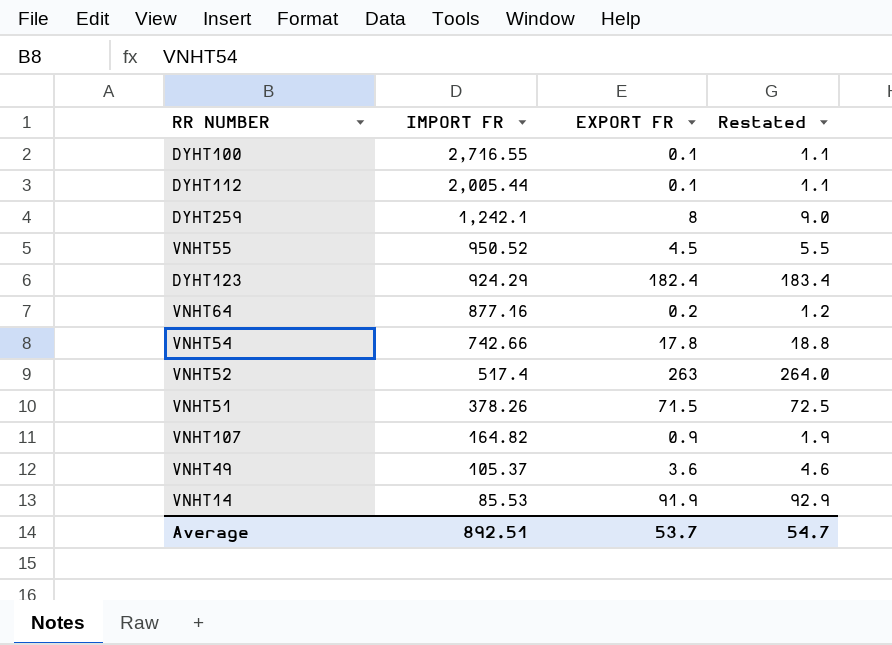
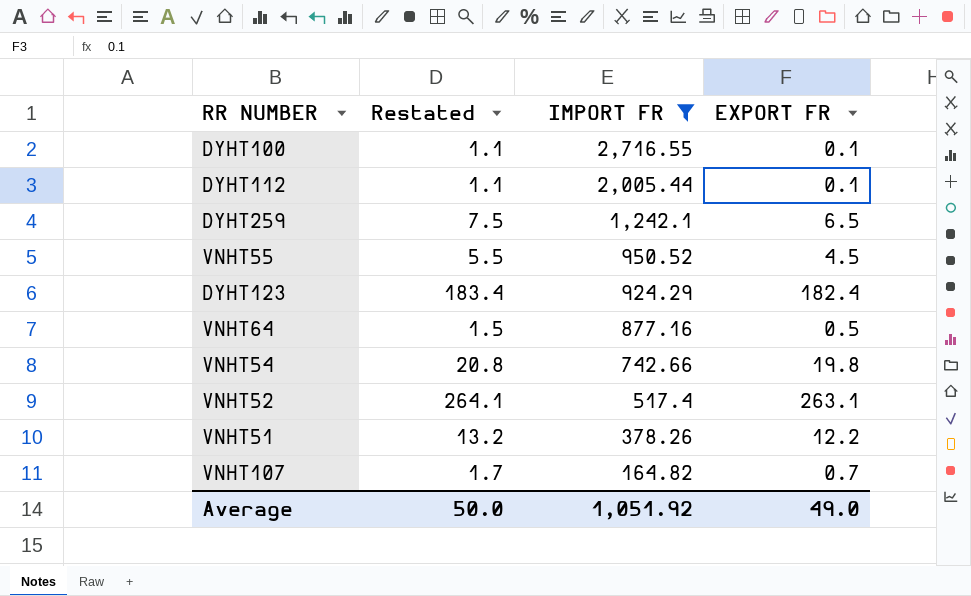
filter: none -> IMPORT FR >= 164.82
column Restated | position: 4 -> 2
DYHT259 | Restated: 9.0 -> 7.5
DYHT259 | EXPORT FR: 8 -> 6.5
VNHT64 | Restated: 1.2 -> 1.5
VNHT64 | EXPORT FR: 0.2 -> 0.5
VNHT54 | Restated: 18.8 -> 20.8
VNHT54 | EXPORT FR: 17.8 -> 19.8
VNHT52 | Restated: 264.0 -> 264.1
VNHT52 | EXPORT FR: 263 -> 263.1
VNHT51 | Restated: 72.5 -> 13.2
VNHT51 | EXPORT FR: 71.5 -> 12.2
VNHT107 | Restated: 1.9 -> 1.7
VNHT107 | EXPORT FR: 0.9 -> 0.7
Average | Restated: 54.7 -> 50.0
Average | IMPORT FR: 892.51 -> 1,051.92
Average | EXPORT FR: 53.7 -> 49.0

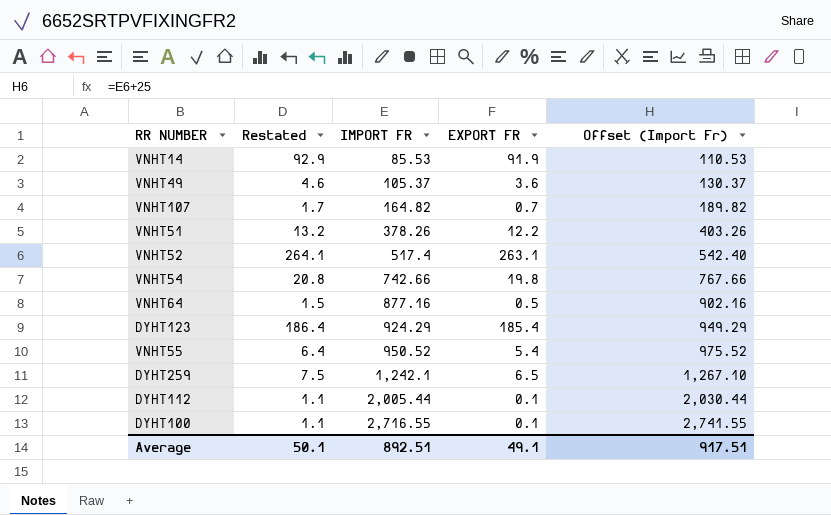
filter: IMPORT FR >= 164.82 -> none
row order: IMPORT FR descending -> IMPORT FR ascending
column Offset (Import Fr) | formula: none -> [IMPORT FR] + 25
DYHT123 | Restated: 183.4 -> 186.4
DYHT123 | EXPORT FR: 182.4 -> 185.4
VNHT55 | Restated: 5.5 -> 6.4
VNHT55 | EXPORT FR: 4.5 -> 5.4
Average | Restated: 50.0 -> 50.1
Average | IMPORT FR: 1,051.92 -> 892.51
Average | EXPORT FR: 49.0 -> 49.1

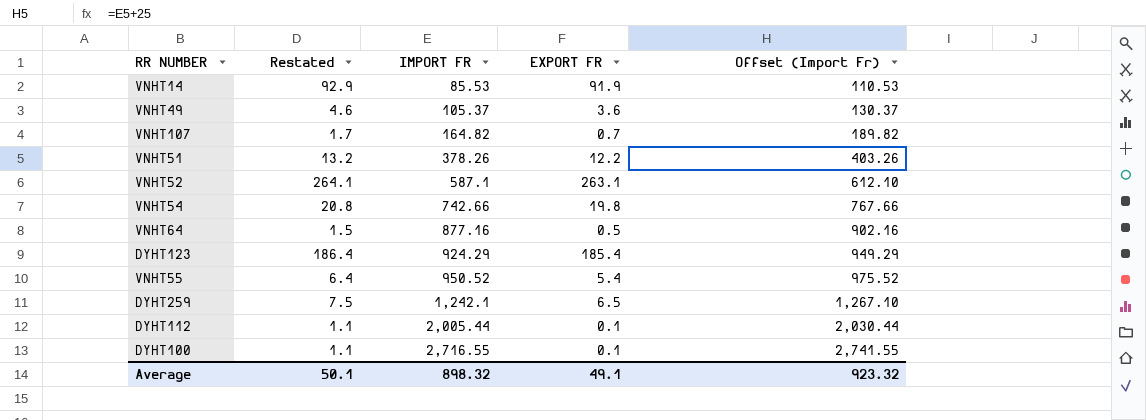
VNHT52 | IMPORT FR: 517.4 -> 587.1
VNHT52 | Offset (Import Fr): 542.40 -> 612.10
Average | IMPORT FR: 892.51 -> 898.32
Average | Offset (Import Fr): 917.51 -> 923.32

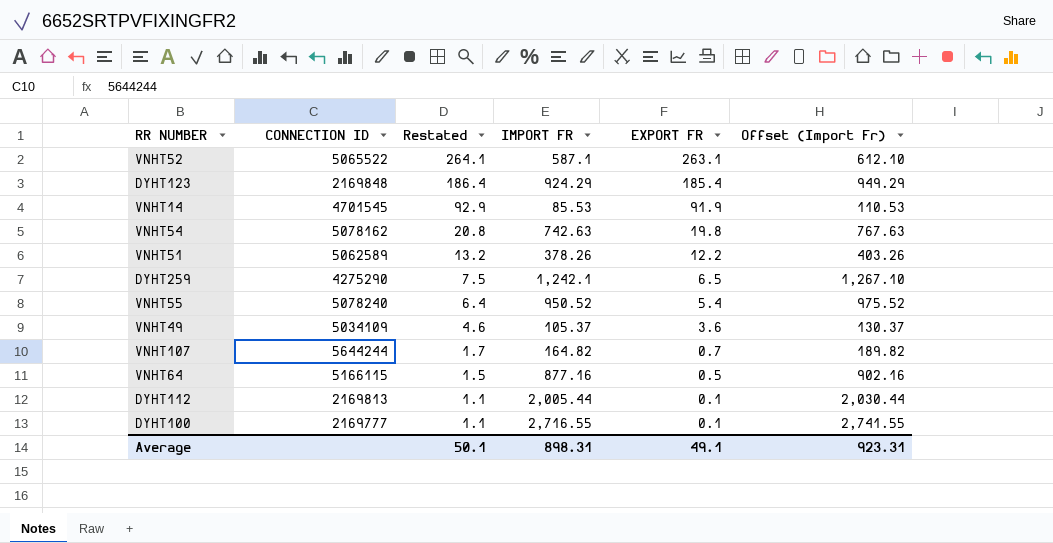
row order: IMPORT FR ascending -> Restated descending
column CONNECTION ID | position: none -> 2
VNHT54 | IMPORT FR: 742.66 -> 742.63
VNHT54 | Offset (Import Fr): 767.66 -> 767.63
Average | IMPORT FR: 898.32 -> 898.31
Average | Offset (Import Fr): 923.32 -> 923.31

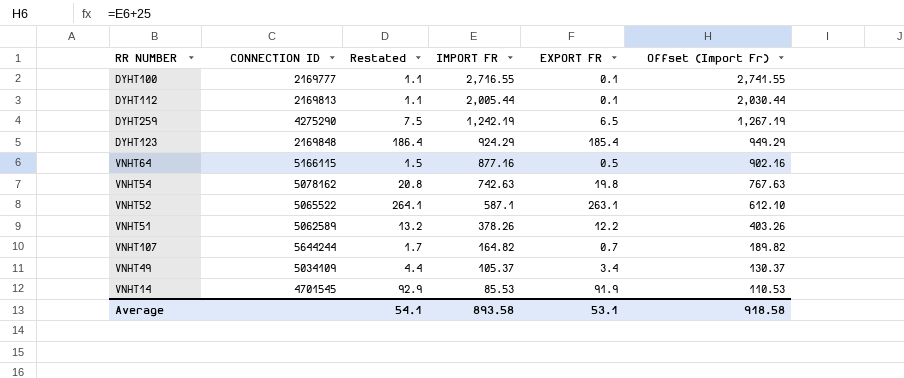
row order: Restated descending -> IMPORT FR descending
row VNHT55: 5078240 | 6.4 | 950.52 | 5.4 | 975.52 -> none
DYHT259 | IMPORT FR: 1,242.1 -> 1,242.19
DYHT259 | Offset (Import Fr): 1,267.10 -> 1,267.19
VNHT49 | Restated: 4.6 -> 4.4
VNHT49 | EXPORT FR: 3.6 -> 3.4
Average | Restated: 50.1 -> 54.1
Average | IMPORT FR: 898.31 -> 893.58
Average | EXPORT FR: 49.1 -> 53.1
Average | Offset (Import Fr): 923.31 -> 918.58

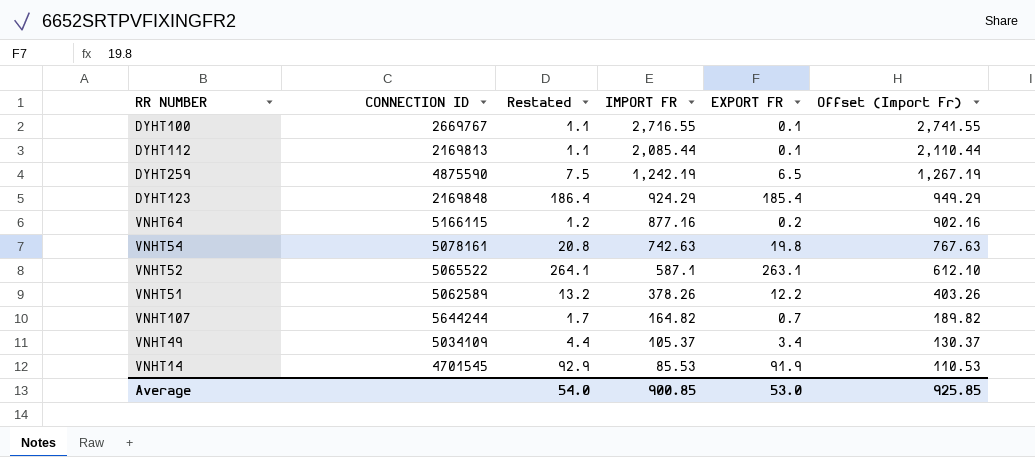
DYHT100 | CONNECTION ID: 2169777 -> 2669767
DYHT112 | IMPORT FR: 2,005.44 -> 2,085.44
DYHT112 | Offset (Import Fr): 2,030.44 -> 2,110.44
DYHT259 | CONNECTION ID: 4275290 -> 4875590
VNHT64 | Restated: 1.5 -> 1.2
VNHT64 | EXPORT FR: 0.5 -> 0.2
VNHT54 | CONNECTION ID: 5078162 -> 5078161
Average | Restated: 54.1 -> 54.0
Average | IMPORT FR: 893.58 -> 900.85
Average | EXPORT FR: 53.1 -> 53.0
Average | Offset (Import Fr): 918.58 -> 925.85

